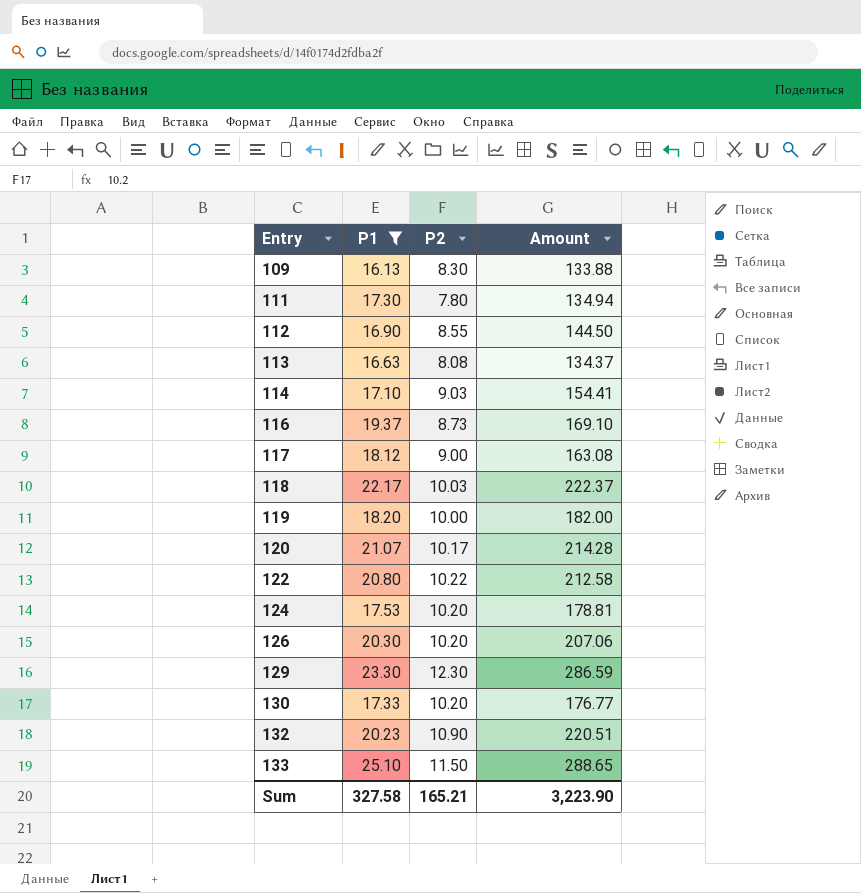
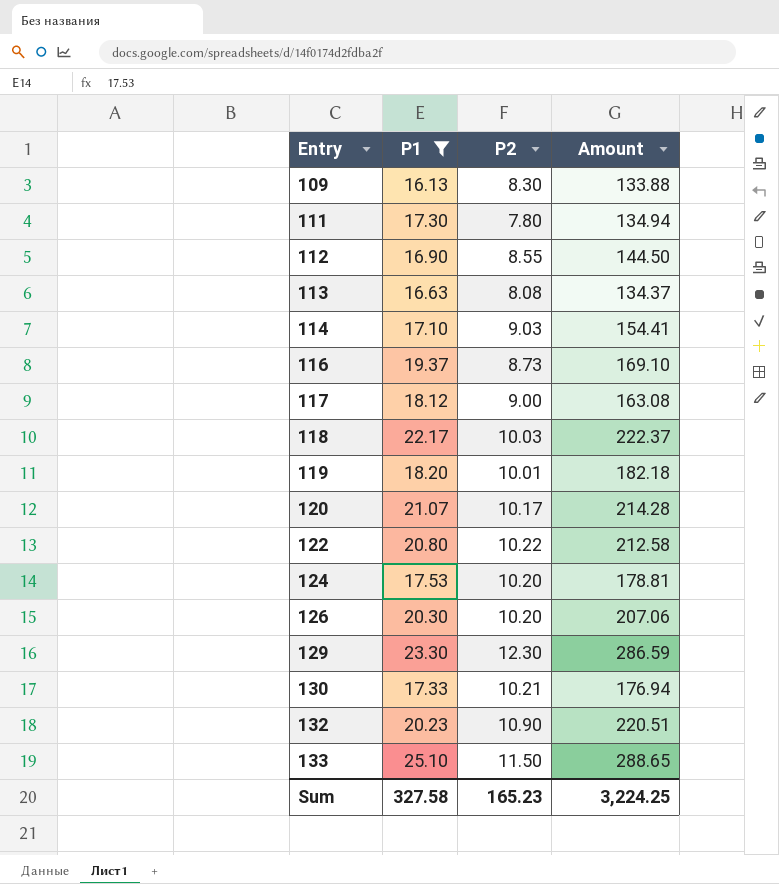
119 | P2: 10.00 -> 10.01
119 | Amount: 182.00 -> 182.18
130 | P2: 10.20 -> 10.21
130 | Amount: 176.77 -> 176.94
Sum | P2: 165.21 -> 165.23
Sum | Amount: 3,223.90 -> 3,224.25

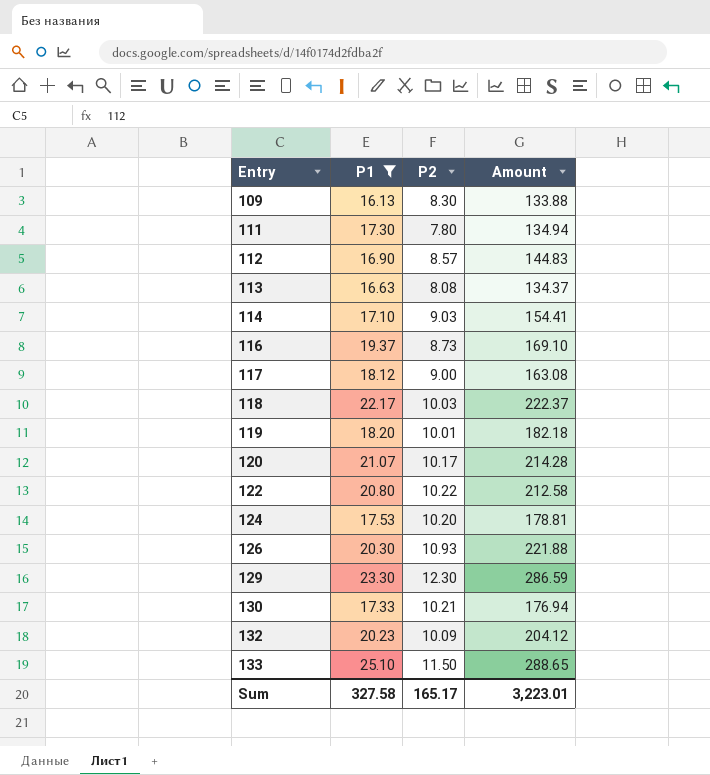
112 | P2: 8.55 -> 8.57
112 | Amount: 144.50 -> 144.83
126 | P2: 10.20 -> 10.93
126 | Amount: 207.06 -> 221.88
132 | P2: 10.90 -> 10.09
132 | Amount: 220.51 -> 204.12
Sum | P2: 165.23 -> 165.17
Sum | Amount: 3,224.25 -> 3,223.01

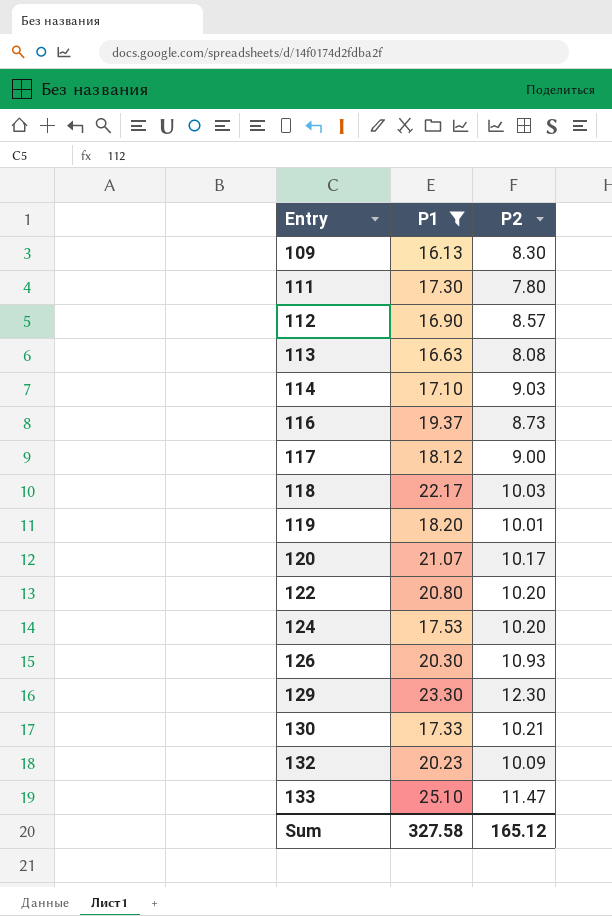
column Amount | formula: [P1] * [P2] -> none
122 | P2: 10.22 -> 10.20
133 | P2: 11.50 -> 11.47
Sum | P2: 165.17 -> 165.12

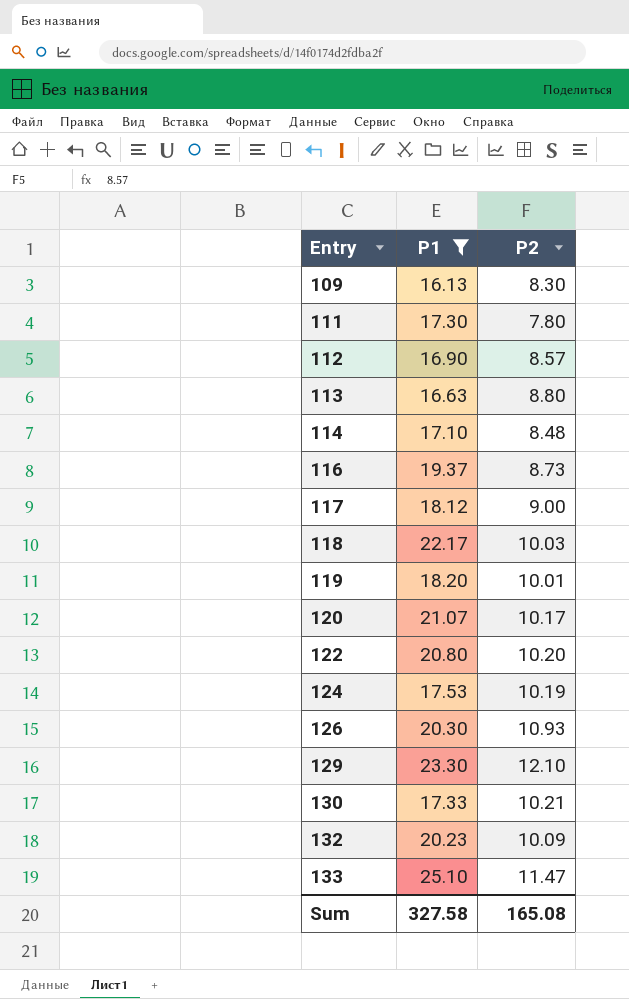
113 | P2: 8.08 -> 8.80
114 | P2: 9.03 -> 8.48
124 | P2: 10.20 -> 10.19
129 | P2: 12.30 -> 12.10
Sum | P2: 165.12 -> 165.08

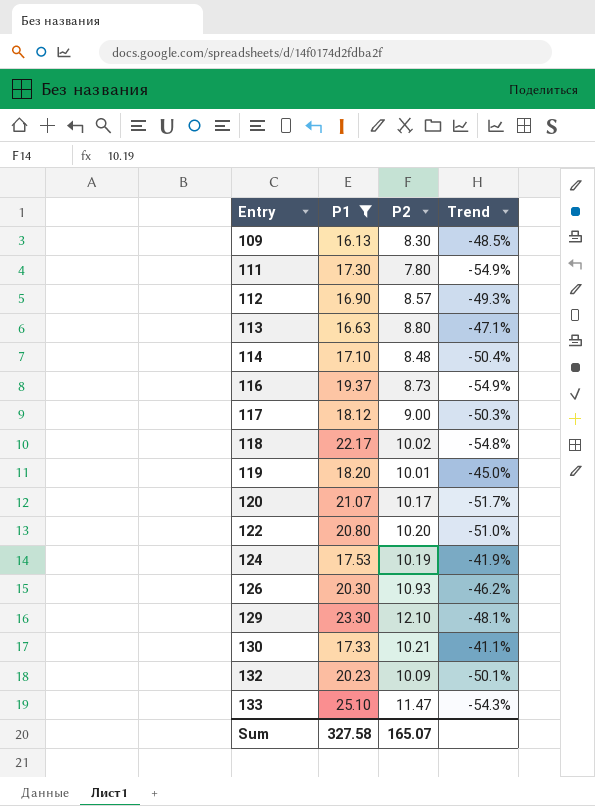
column Trend | formula: none -> ([P2] - [P1]) / [P1]
118 | P2: 10.03 -> 10.02
Sum | P2: 165.08 -> 165.07

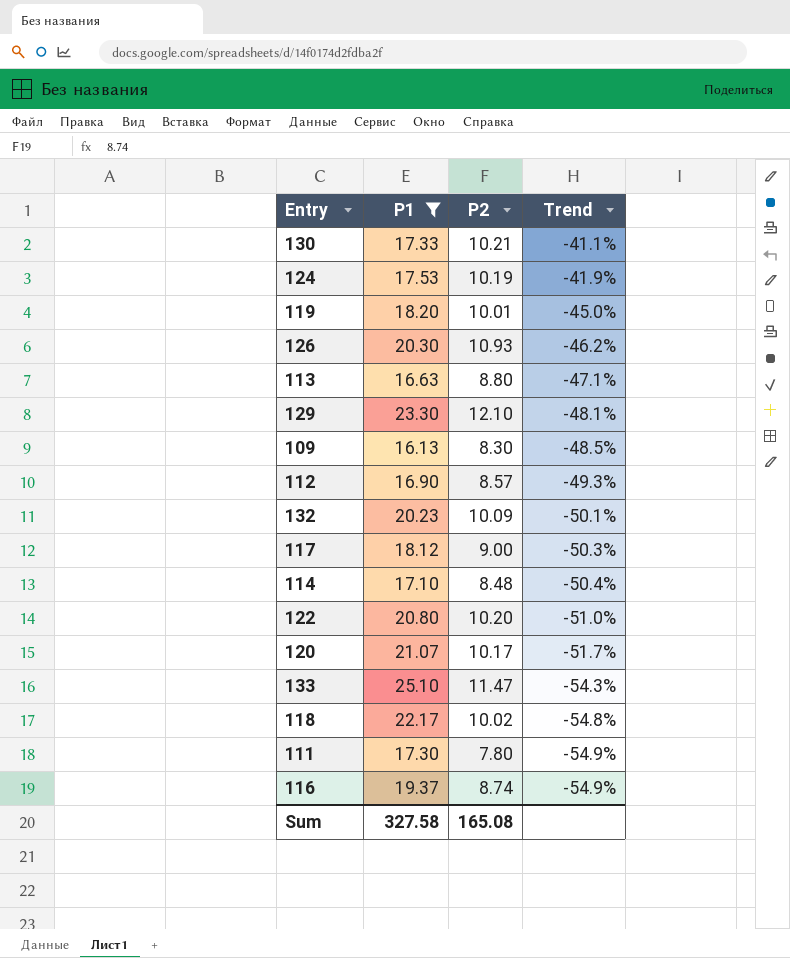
row order: Entry ascending -> Trend descending
116 | P2: 8.73 -> 8.74
Sum | P2: 165.07 -> 165.08

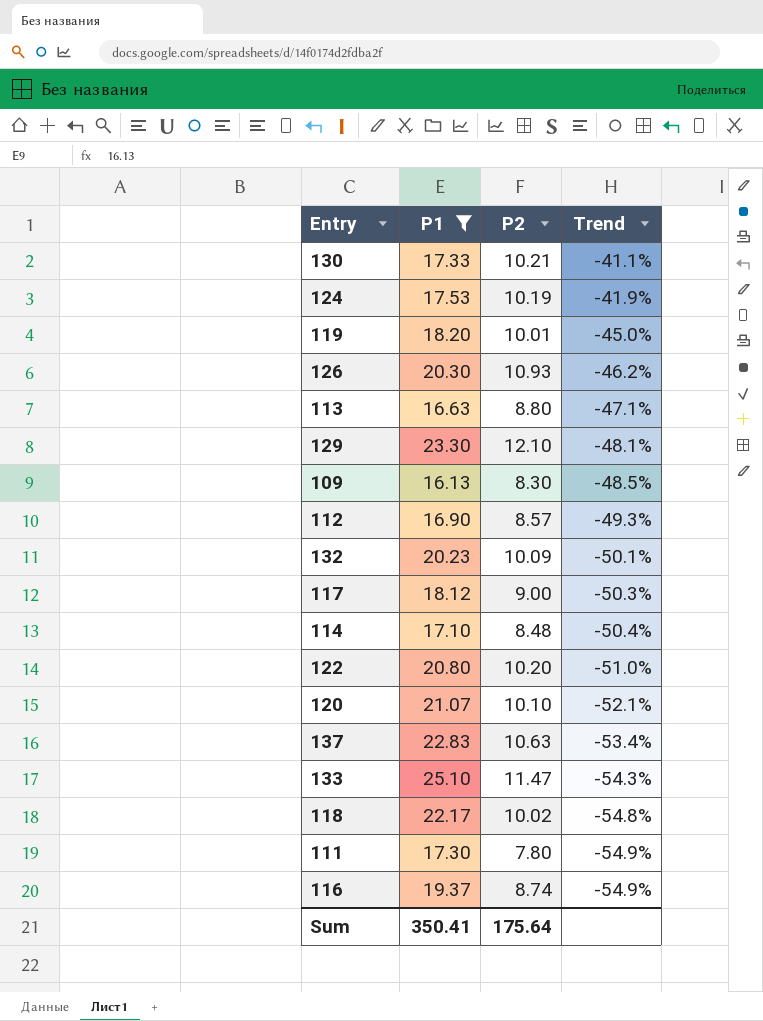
120 | P2: 10.17 -> 10.10
120 | Trend: -51.7% -> -52.1%
row 137: none -> 22.83 | 10.63 | -53.4%
Sum | P1: 327.58 -> 350.41
Sum | P2: 165.08 -> 175.64

